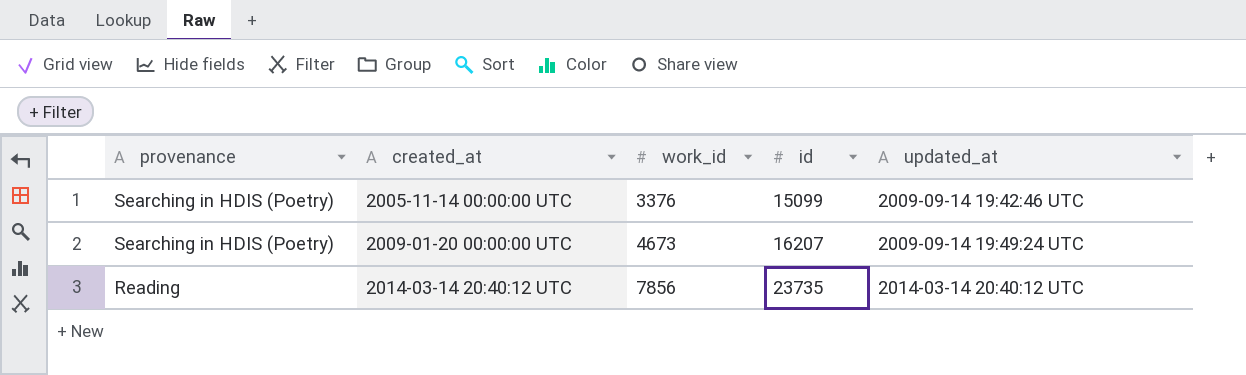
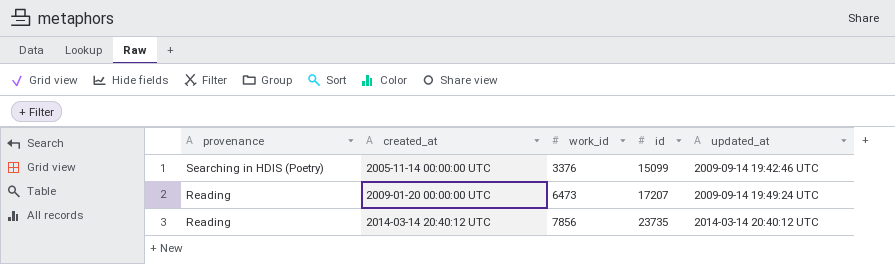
2009-01-20 00:00:00 UTC | provenance: Searching in HDIS (Poetry) -> Reading
2009-01-20 00:00:00 UTC | work_id: 4673 -> 6473
2009-01-20 00:00:00 UTC | id: 16207 -> 17207

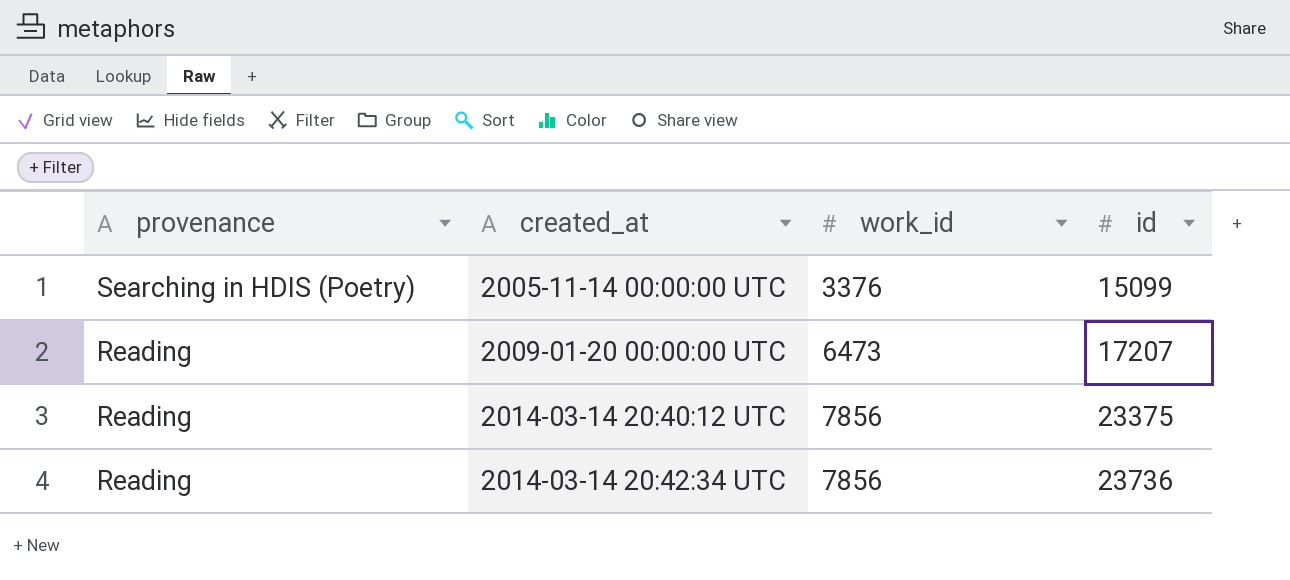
column updated_at | position: 5 -> none
2014-03-14 20:40:12 UTC | id: 23735 -> 23375
row 2014-03-14 20:42:34 UTC: none -> Reading | 7856 | 23736

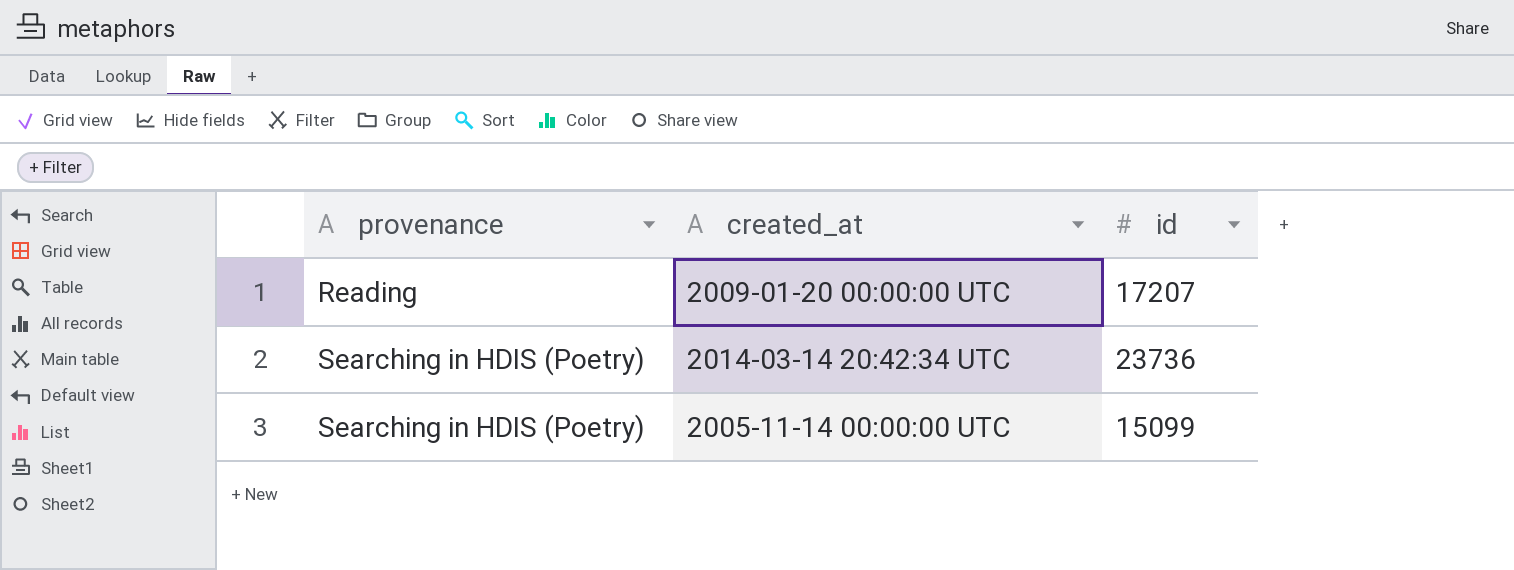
row order: provenance descending -> provenance ascending
column work_id | position: 3 -> none
row 2014-03-14 20:40:12 UTC: Reading | 7856 | 23375 -> none
2014-03-14 20:42:34 UTC | provenance: Reading -> Searching in HDIS (Poetry)

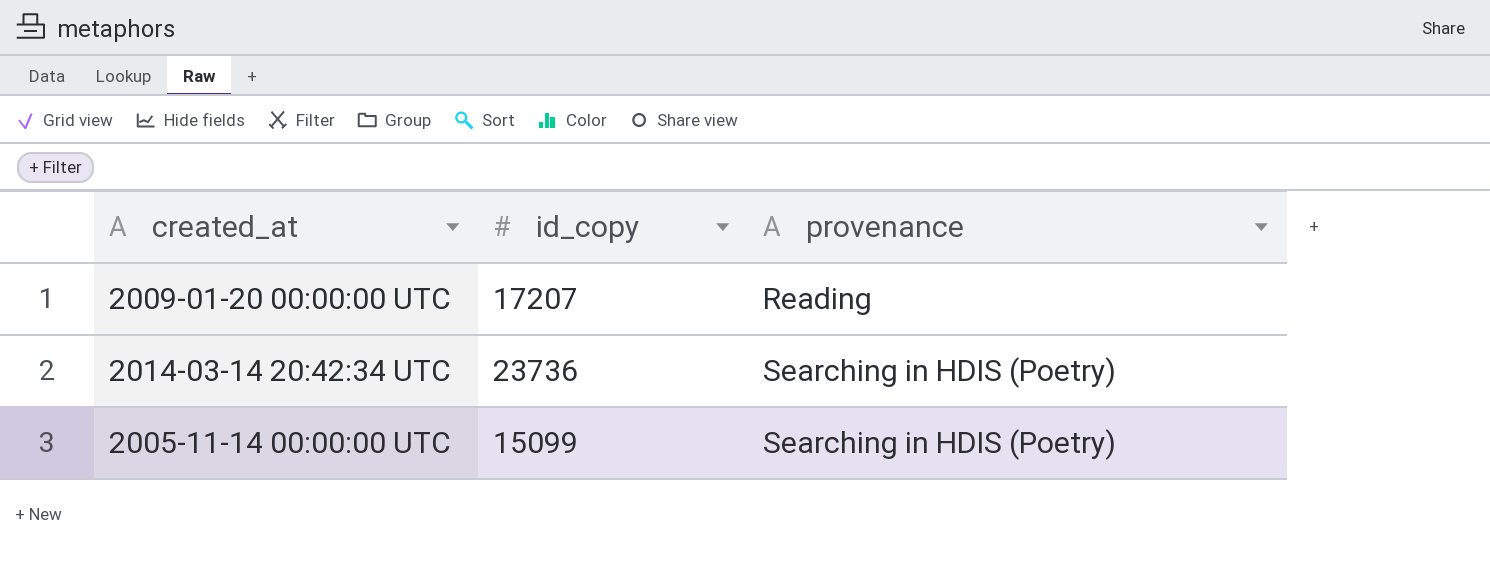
column name: id -> id_copy
column provenance | position: 1 -> 3

